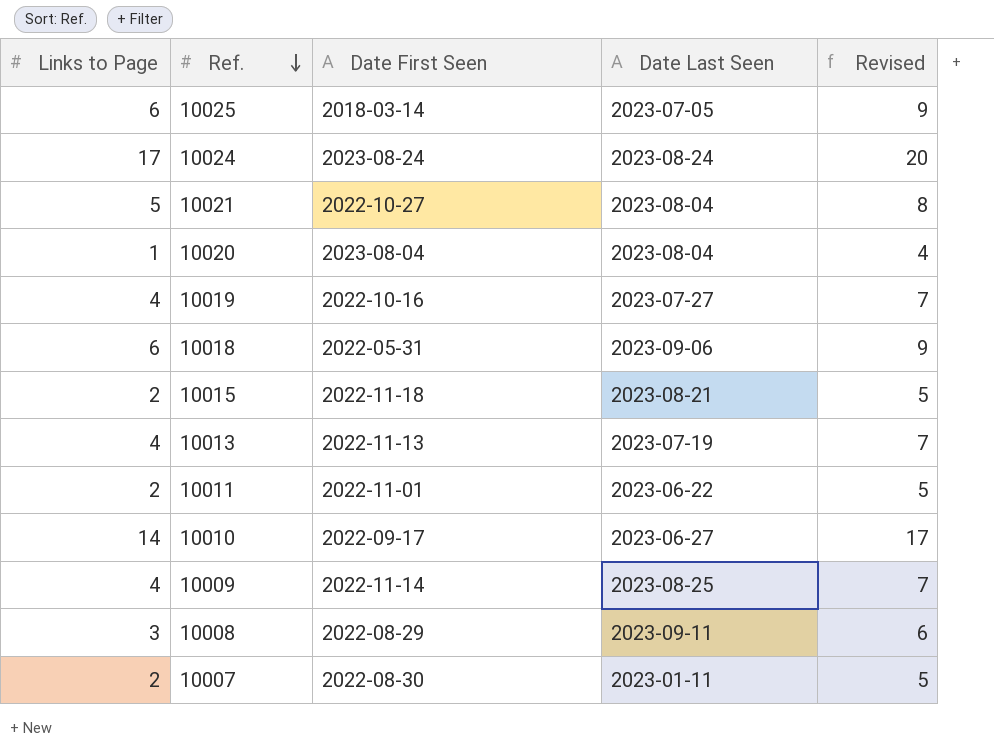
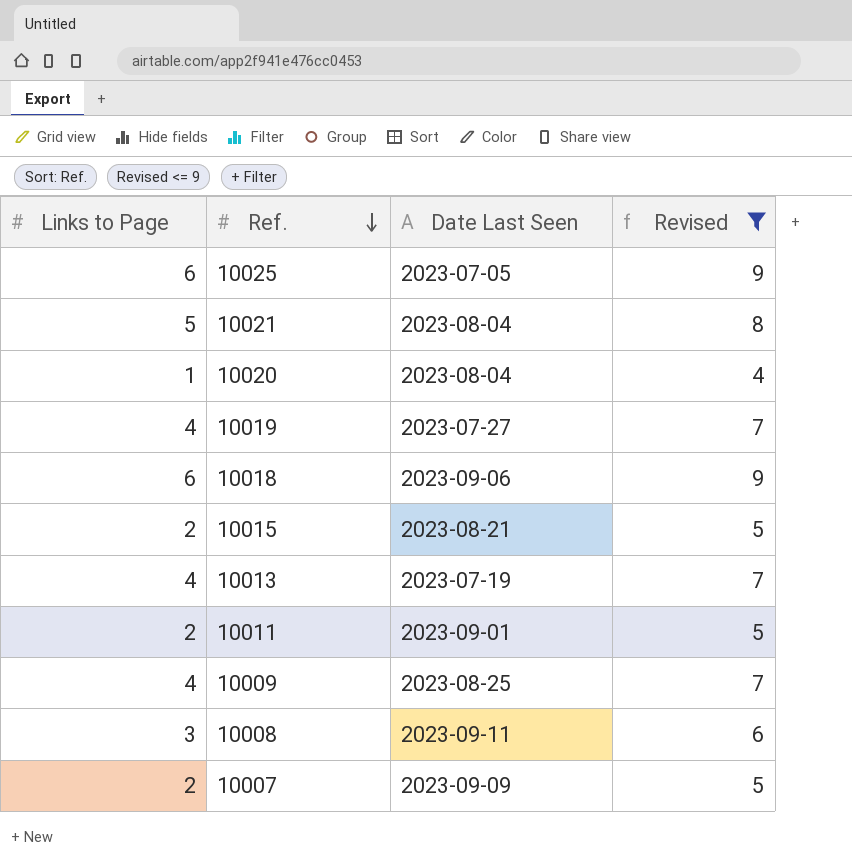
filter: none -> Revised <= 9
column Date First Seen | position: 3 -> none
10011 | Date Last Seen: 2023-06-22 -> 2023-09-01
10007 | Date Last Seen: 2023-01-11 -> 2023-09-09

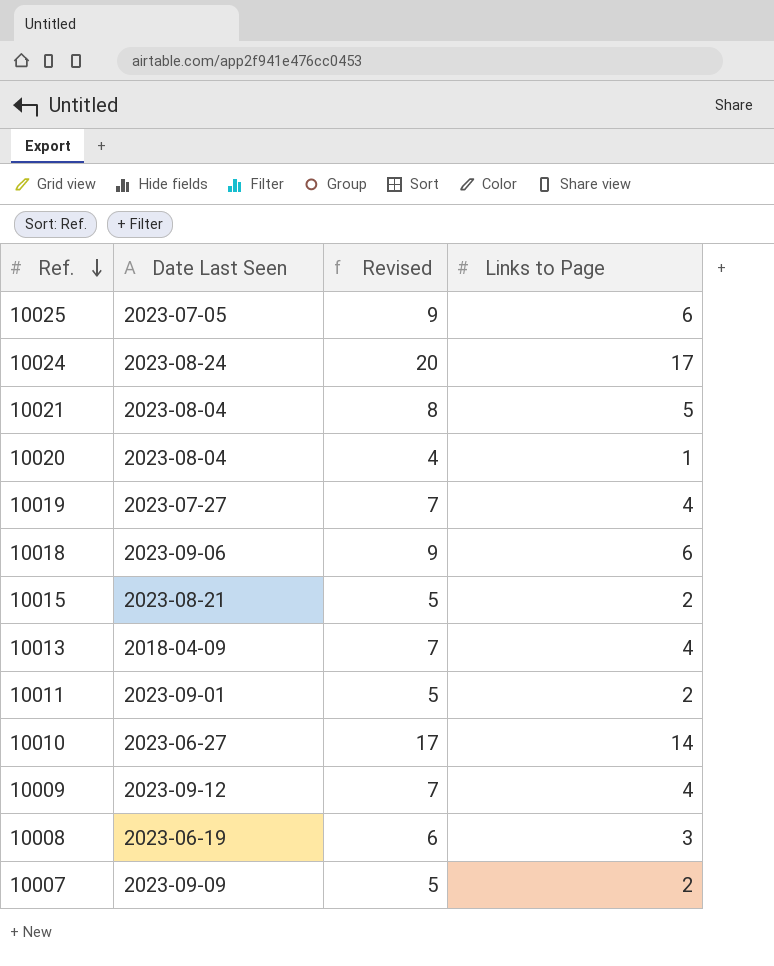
filter: Revised <= 9 -> none
column Links to Page | position: 1 -> 4
10013 | Date Last Seen: 2023-07-19 -> 2018-04-09
10009 | Date Last Seen: 2023-08-25 -> 2023-09-12
10008 | Date Last Seen: 2023-09-11 -> 2023-06-19

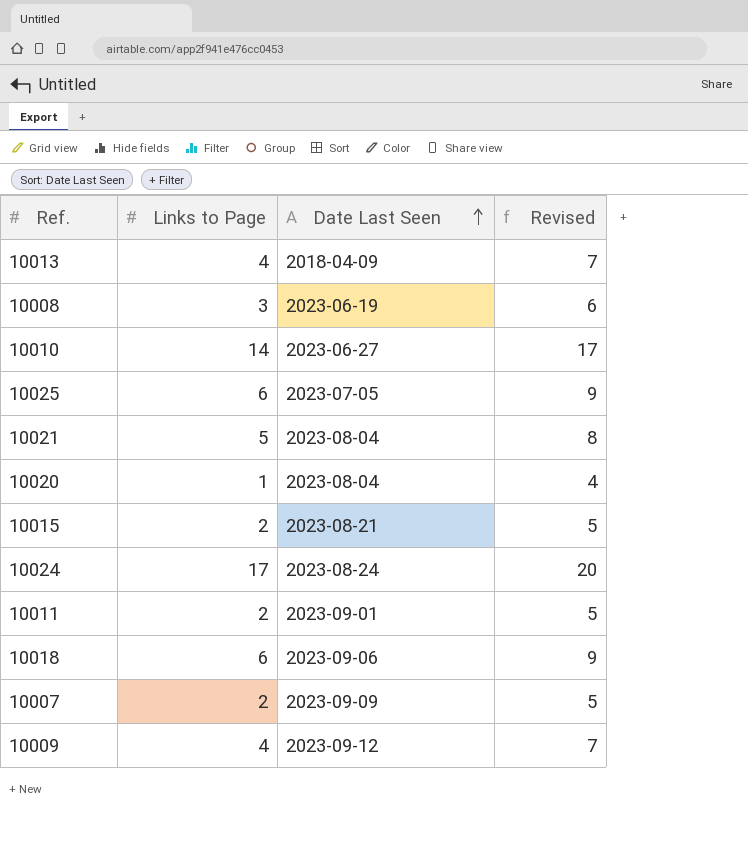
row order: Ref. descending -> Date Last Seen ascending
column Links to Page | position: 4 -> 2
row 10019: 2023-07-27 | 7 | 4 -> none

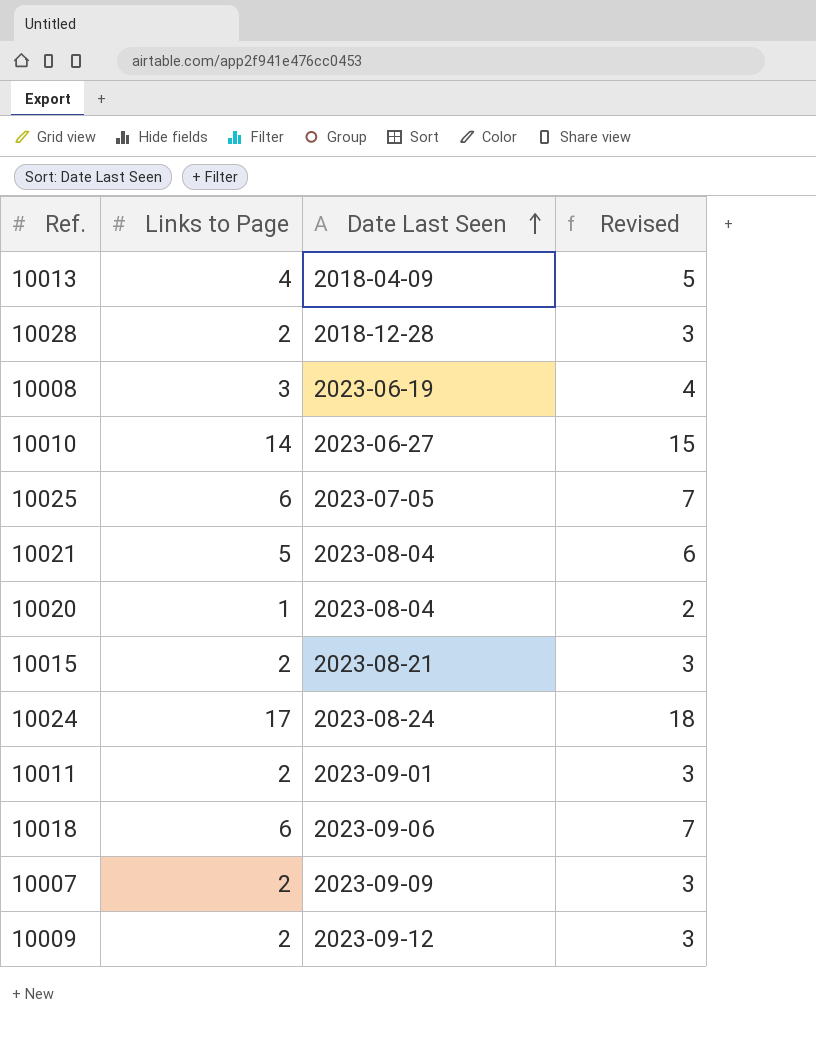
column Revised | formula: [Links to Page] + 3 -> [Links to Page] + 1
row 10028: none -> 2 | 2018-12-28 | 3
10009 | Links to Page: 4 -> 2

